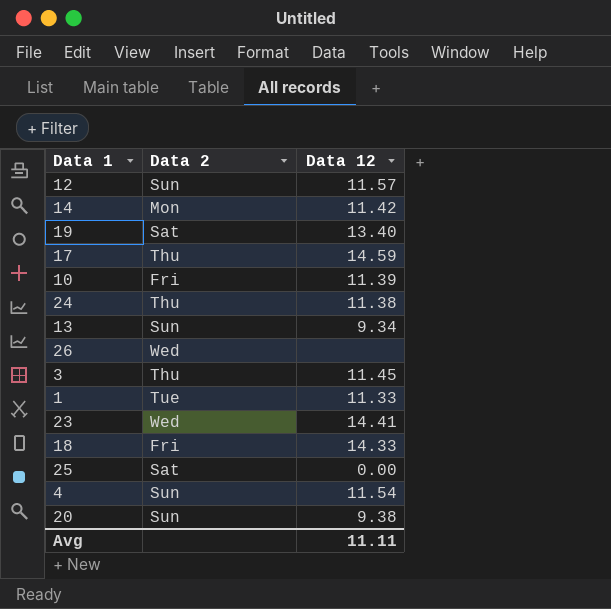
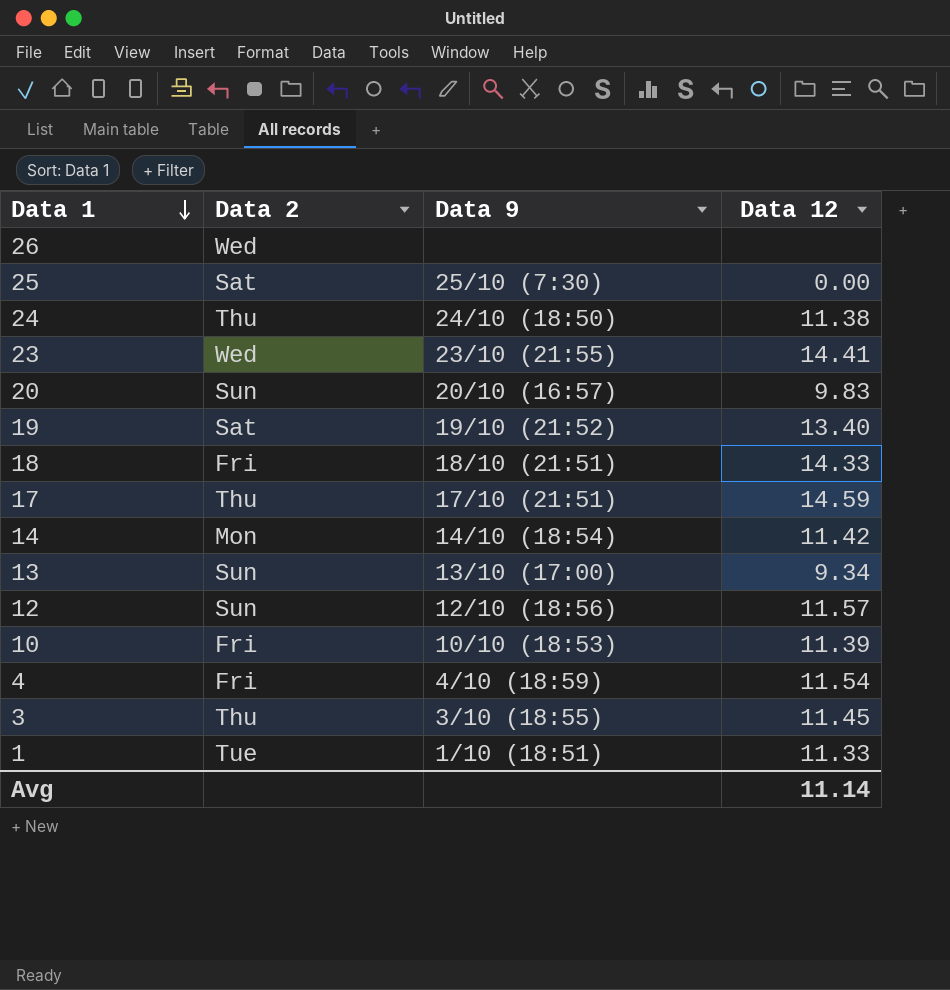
row order: none -> Data 1 descending
column Data 9 | position: none -> 3
20 | Data 12: 9.38 -> 9.83
4 | Data 2: Sun -> Fri
Avg | Data 12: 11.11 -> 11.14

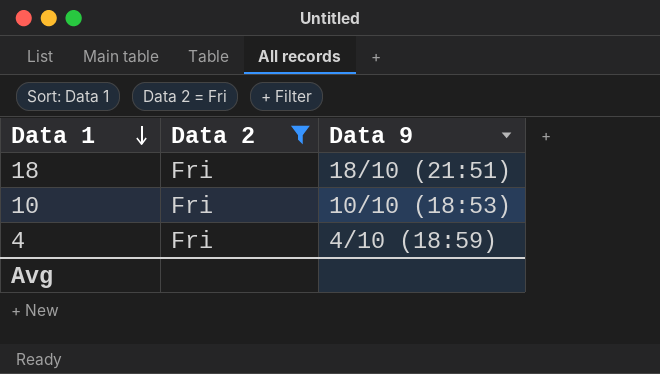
filter: none -> Data 2 = Fri
column Data 12 | position: 4 -> none

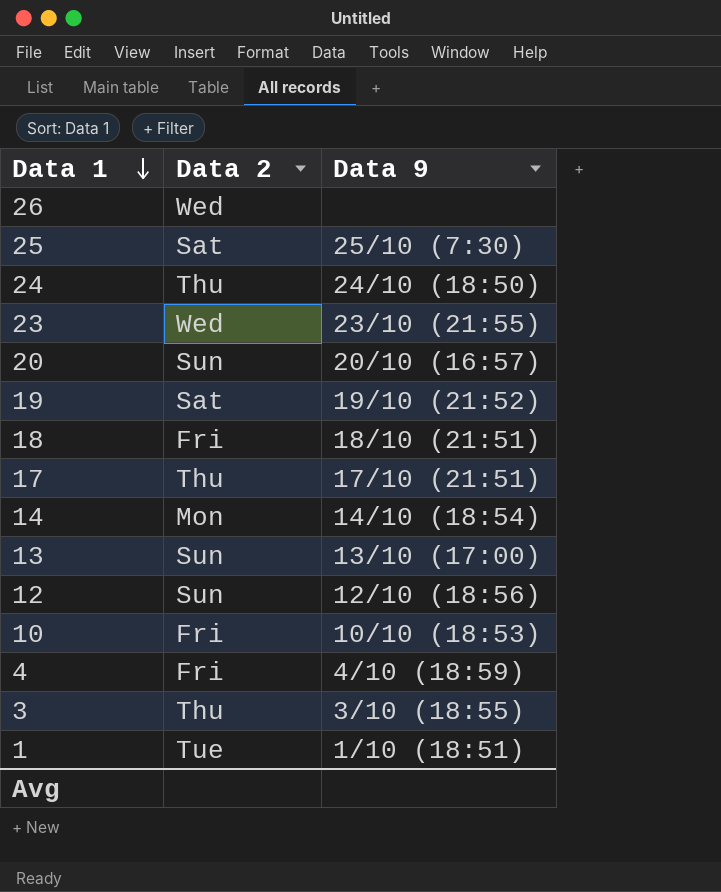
filter: Data 2 = Fri -> none

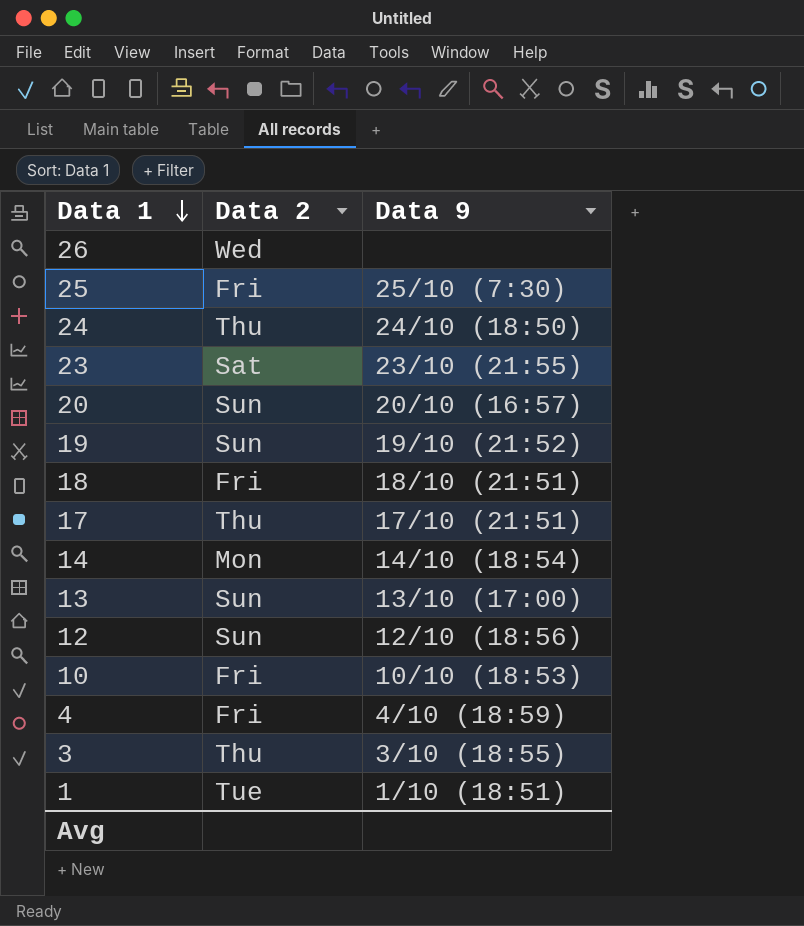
25 | Data 2: Sat -> Fri
23 | Data 2: Wed -> Sat
19 | Data 2: Sat -> Sun

